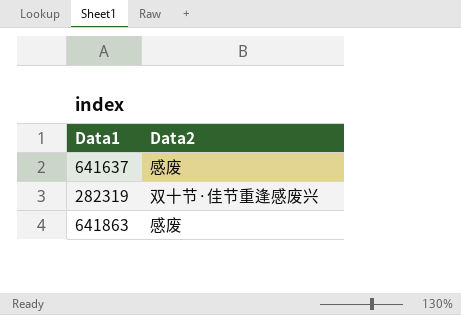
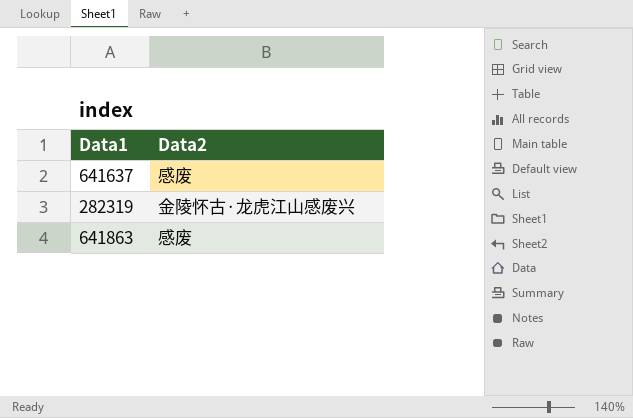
282319 | Data2: 双十节·佳节重逢感废兴 -> 金陵怀古·龙虎江山感废兴

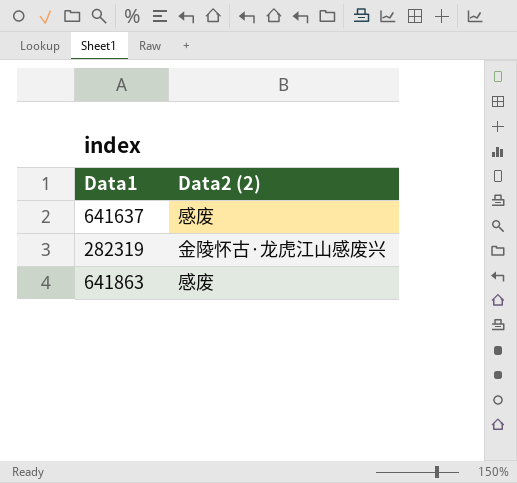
column name: Data2 -> Data2 (2)

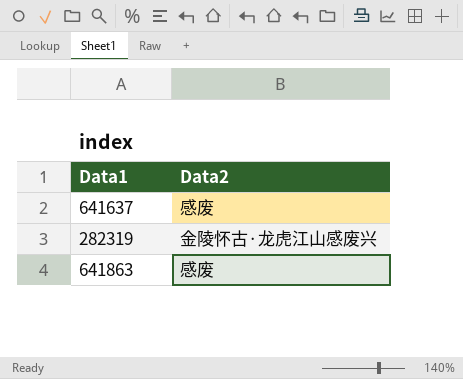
column name: Data2 (2) -> Data2

